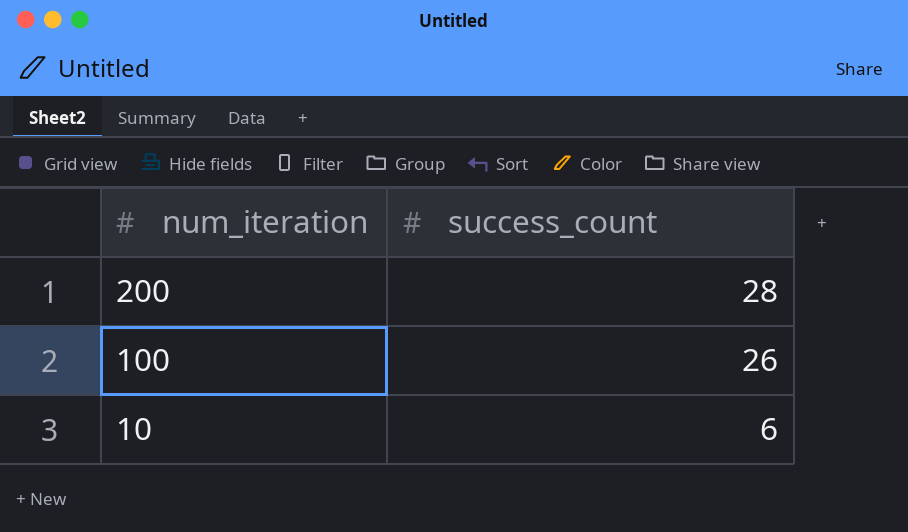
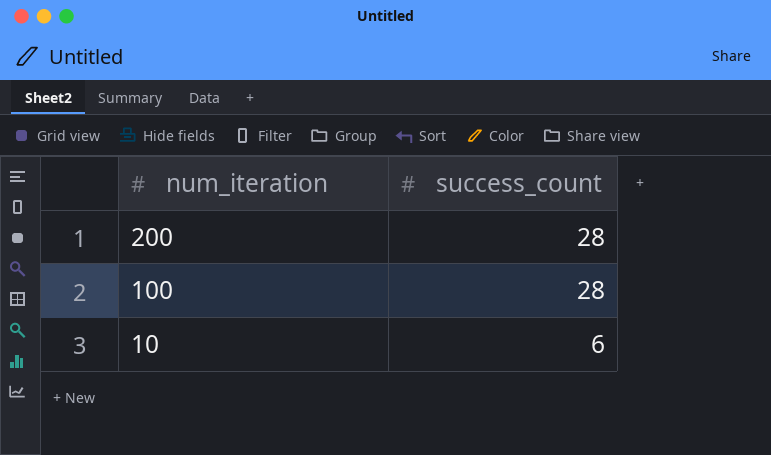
100 | success_count: 26 -> 28

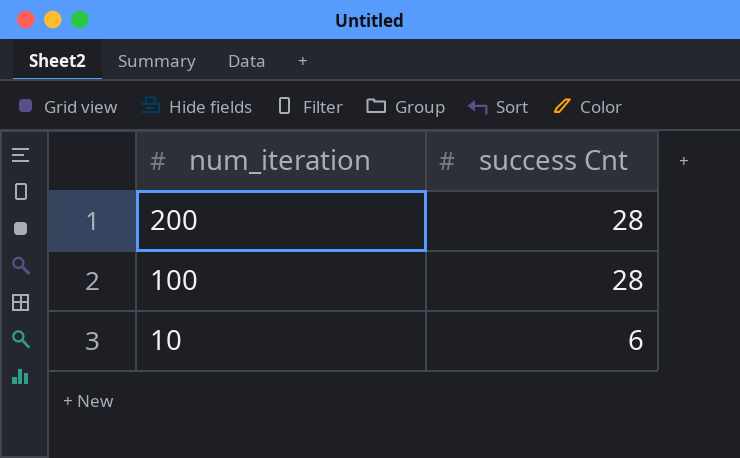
column name: success_count -> success Cnt

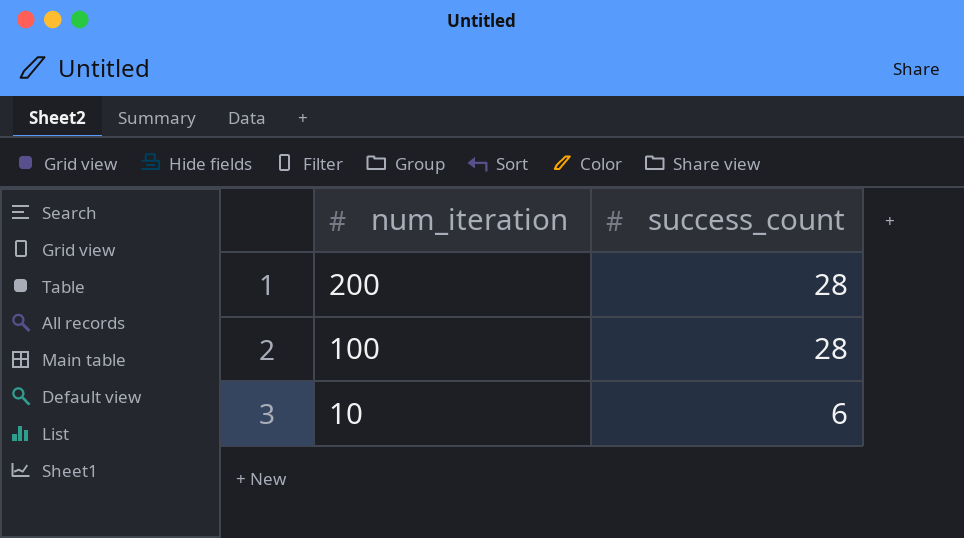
column name: success Cnt -> success_count

